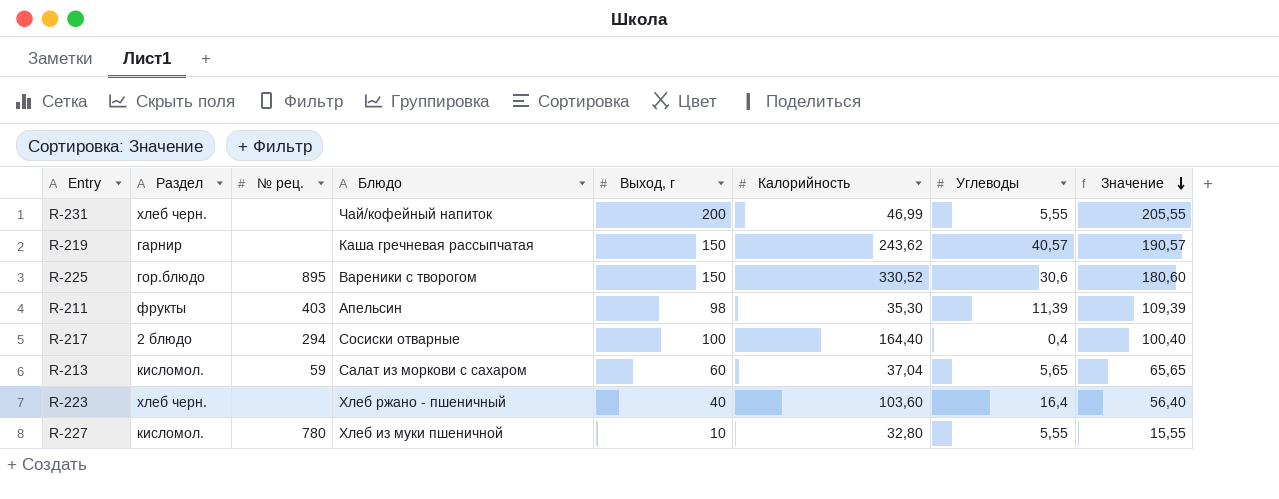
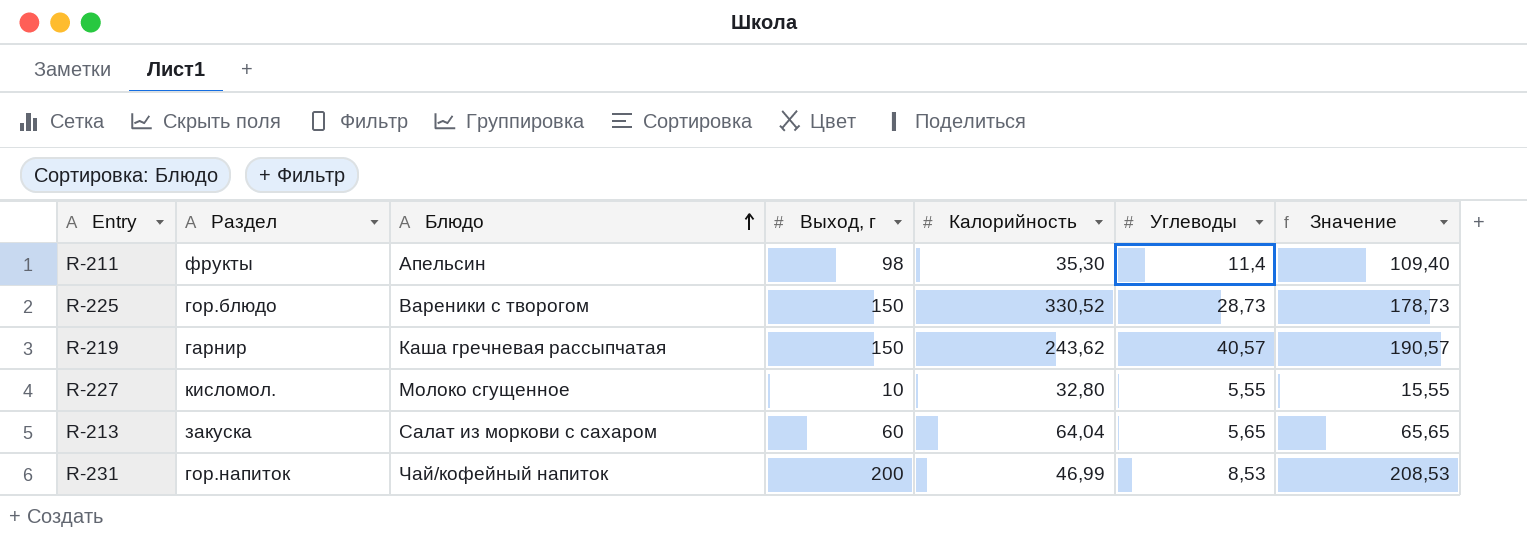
row order: Значение descending -> Блюдо ascending
column № рец. | position: 3 -> none
row R-217: 2 блюдо | 294 | Сосиски отварные | 100 | 164,40 | 0,4 | 100,40 -> none
row R-223: хлеб черн. | none | Хлеб ржано - пшеничный | 40 | 103,60 | 16,4 | 56,40 -> none
R-211 | Углеводы: 11,39 -> 11,4
R-211 | Значение: 109,39 -> 109,40
R-225 | Углеводы: 30,6 -> 28,73
R-225 | Значение: 180,60 -> 178,73
R-227 | Блюдо: Хлеб из муки пшеничной -> Молоко сгущенное
R-213 | Раздел: кисломол. -> закуска
R-213 | Калорийность: 37,04 -> 64,04
R-231 | Раздел: хлеб черн. -> гор.напиток
R-231 | Углеводы: 5,55 -> 8,53
R-231 | Значение: 205,55 -> 208,53

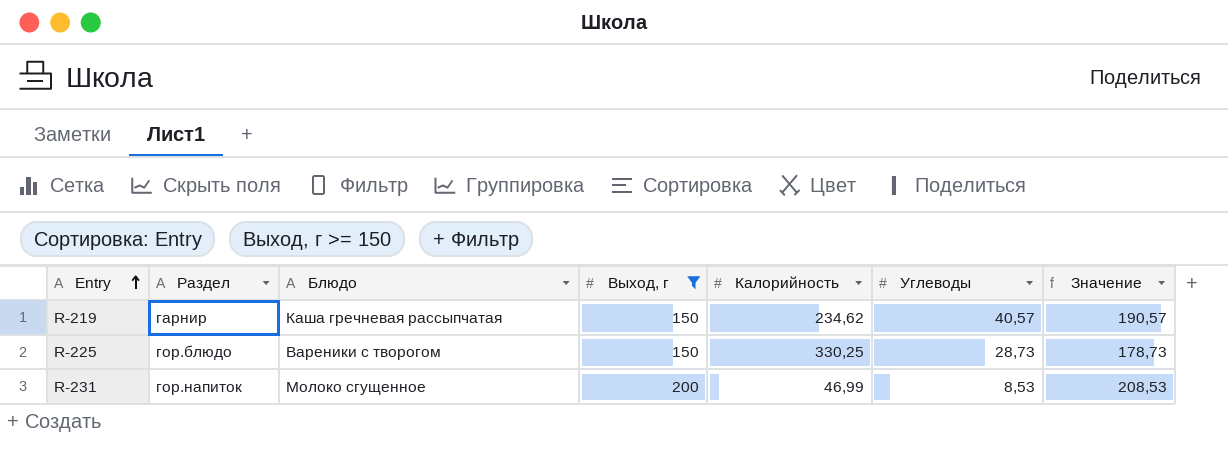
filter: none -> Выход, г >= 150
row order: Блюдо ascending -> Entry ascending
R-219 | Калорийность: 243,62 -> 234,62
R-225 | Калорийность: 330,52 -> 330,25
R-231 | Блюдо: Чай/кофейный напиток -> Молоко сгущенное

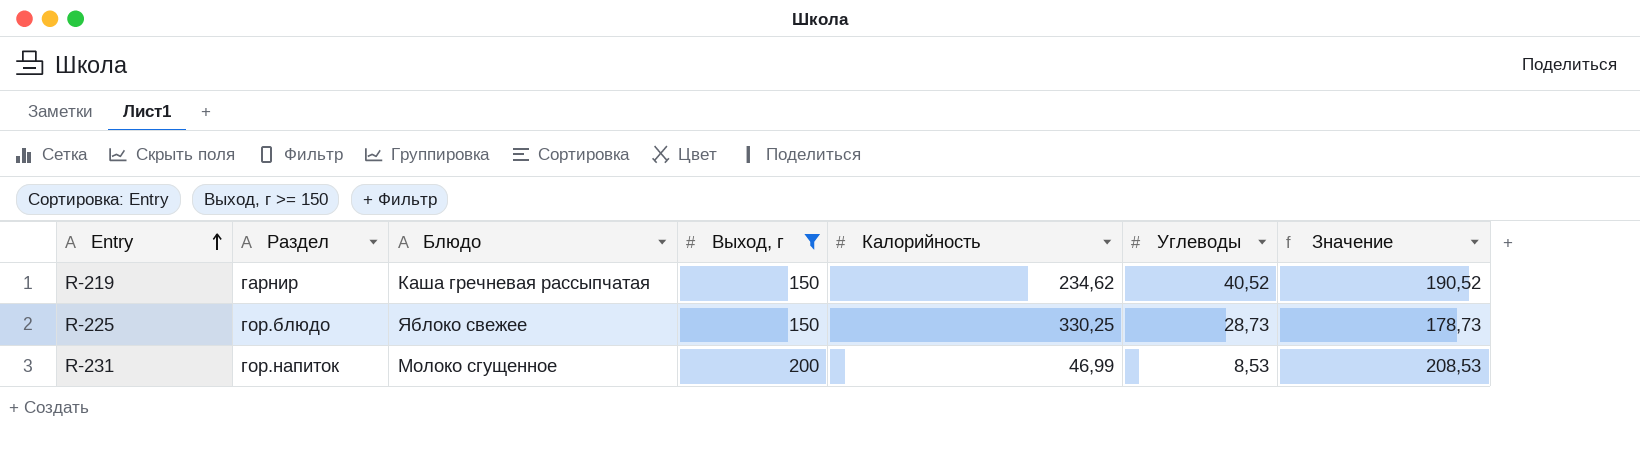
R-219 | Углеводы: 40,57 -> 40,52
R-219 | Значение: 190,57 -> 190,52
R-225 | Блюдо: Вареники с творогом -> Яблоко свежее

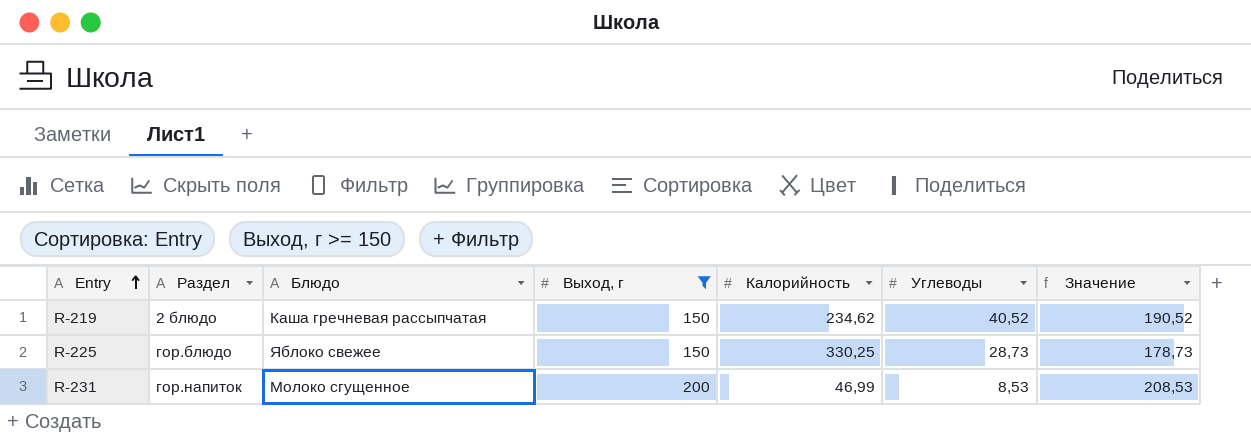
R-219 | Раздел: гарнир -> 2 блюдо

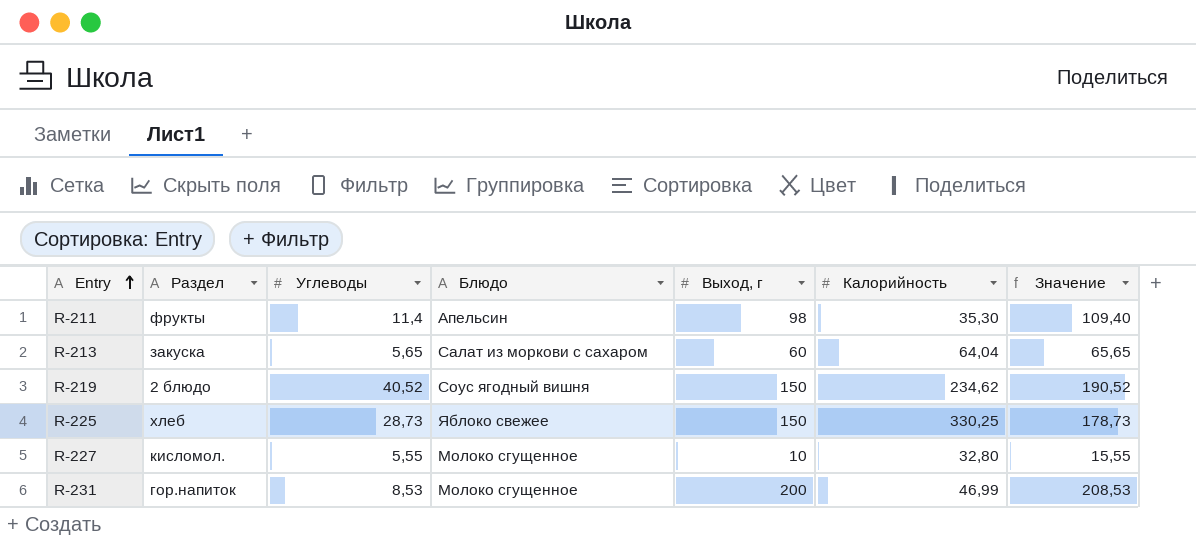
filter: Выход, г >= 150 -> none
column Углеводы | position: 6 -> 3
R-219 | Блюдо: Каша гречневая рассыпчатая -> Соус ягодный вишня
R-225 | Раздел: гор.блюдо -> хлеб

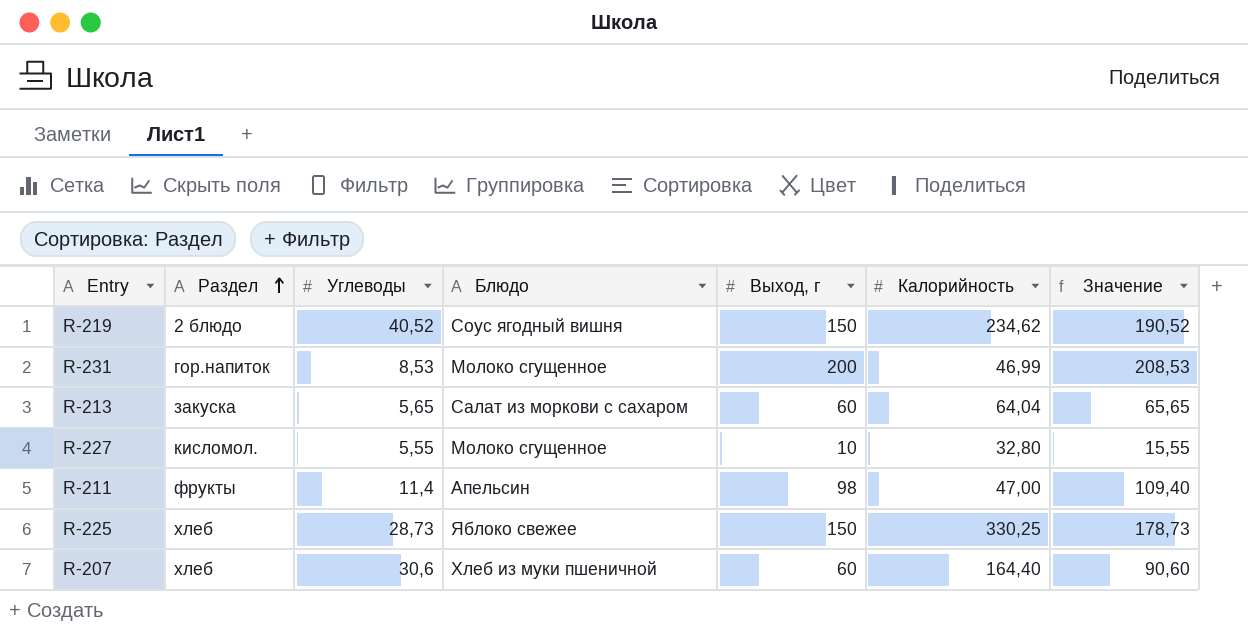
row order: Entry ascending -> Раздел ascending
R-211 | Калорийность: 35,30 -> 47,00
row R-207: none -> хлеб | 30,6 | Хлеб из муки пшеничной | 60 | 164,40 | 90,60

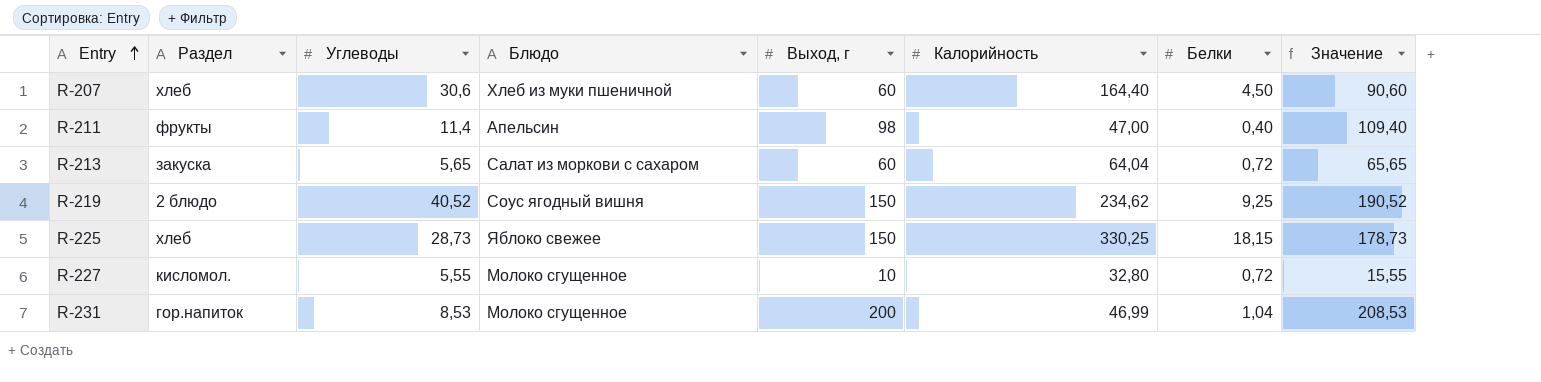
row order: Раздел ascending -> Entry ascending
column Белки | position: none -> 7

